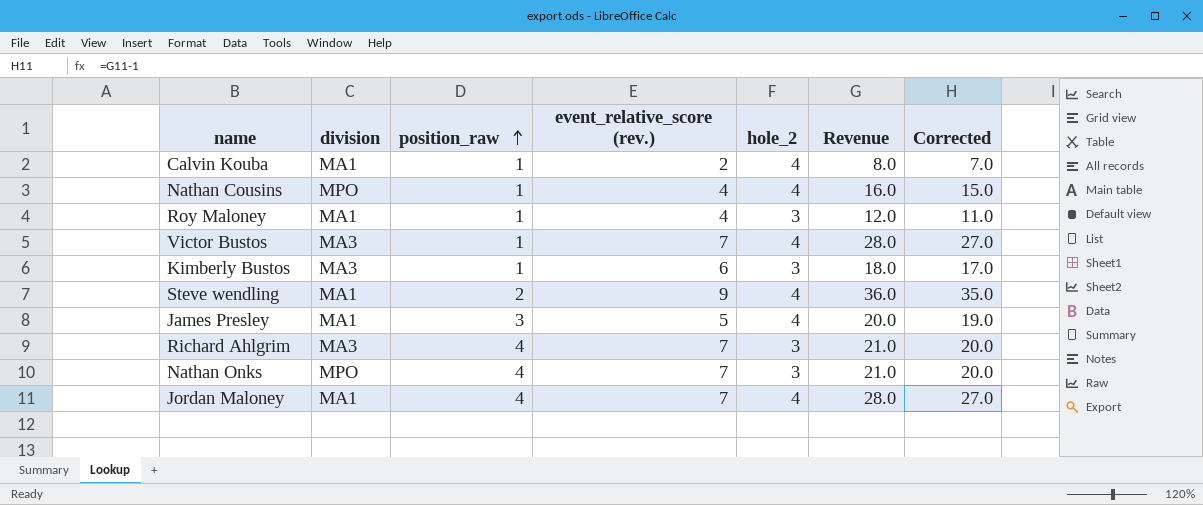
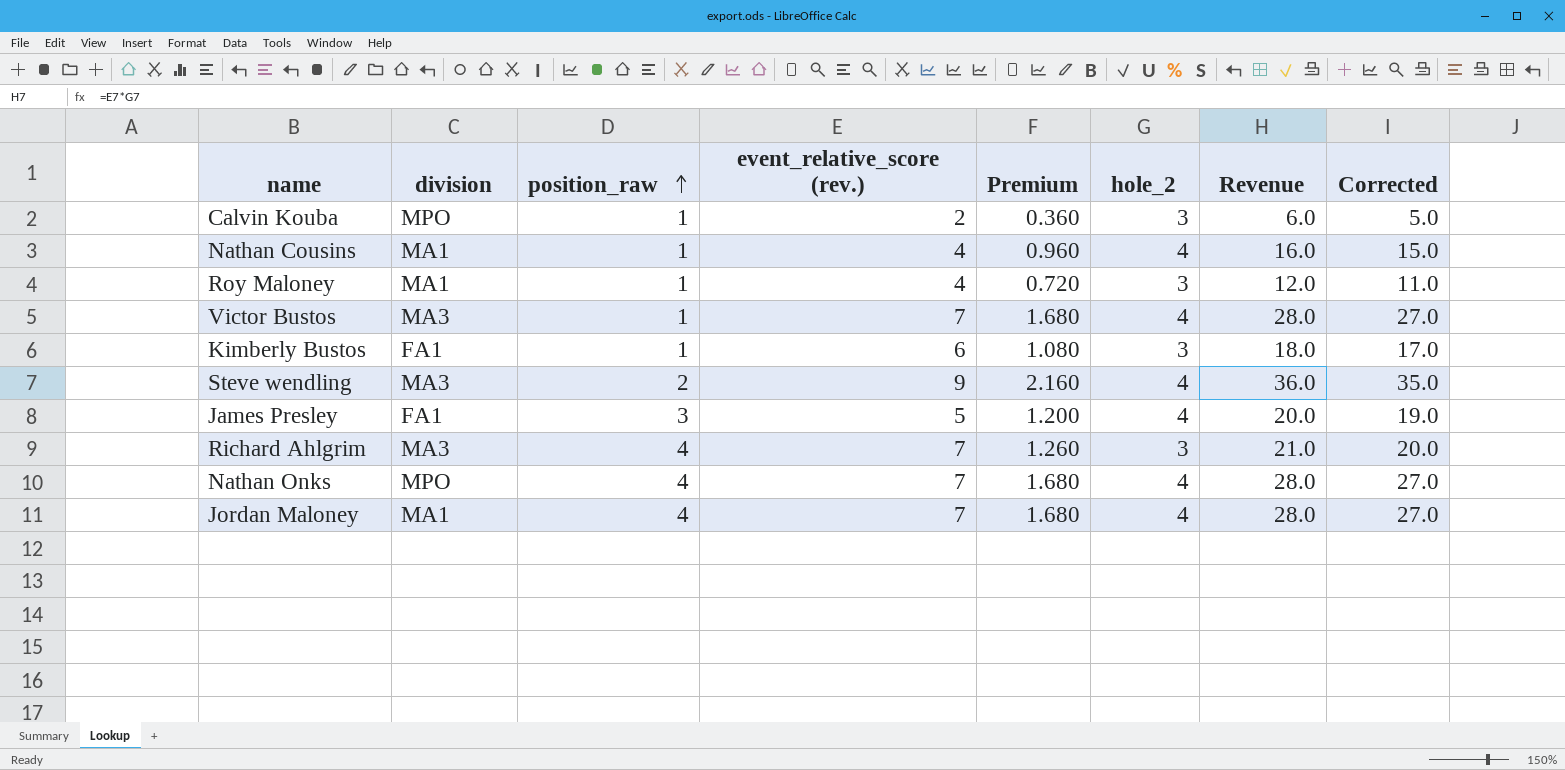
column Premium | formula: none -> [Revenue] * 0.06
Calvin Kouba | division: MA1 -> MPO
Calvin Kouba | hole_2: 4 -> 3
Calvin Kouba | Revenue: 8.0 -> 6.0
Calvin Kouba | Corrected: 7.0 -> 5.0
Nathan Cousins | division: MPO -> MA1
Kimberly Bustos | division: MA3 -> FA1
Steve wendling | division: MA1 -> MA3
James Presley | division: MA1 -> FA1
Nathan Onks | hole_2: 3 -> 4
Nathan Onks | Revenue: 21.0 -> 28.0
Nathan Onks | Corrected: 20.0 -> 27.0

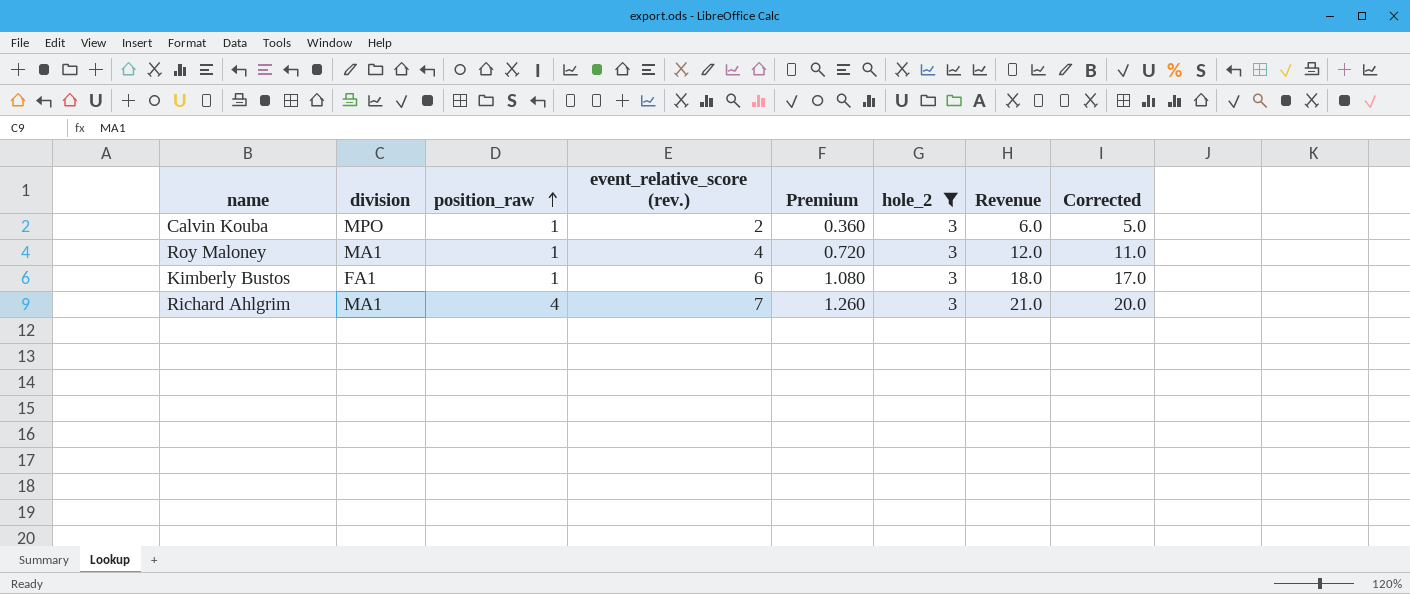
filter: none -> hole_2 = 3
Richard Ahlgrim | division: MA3 -> MA1

